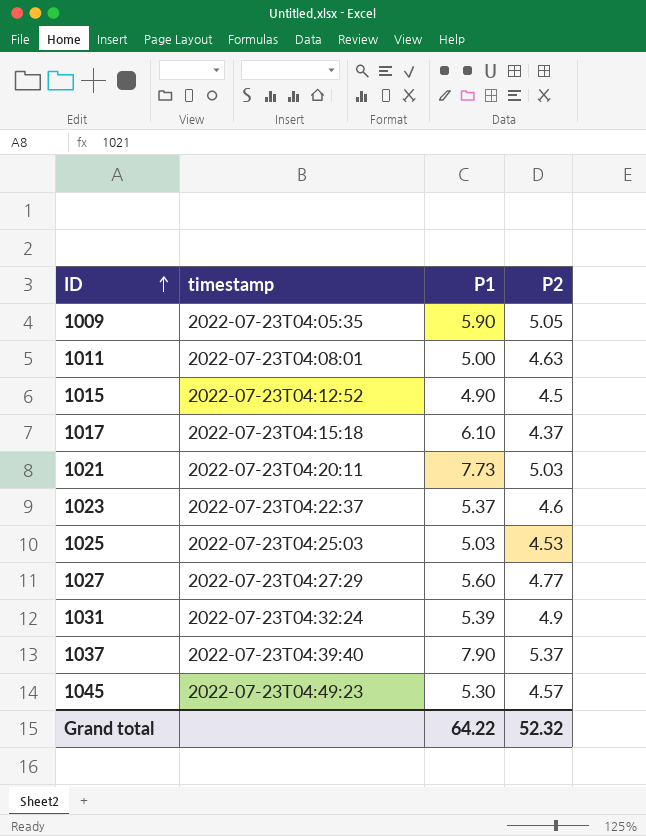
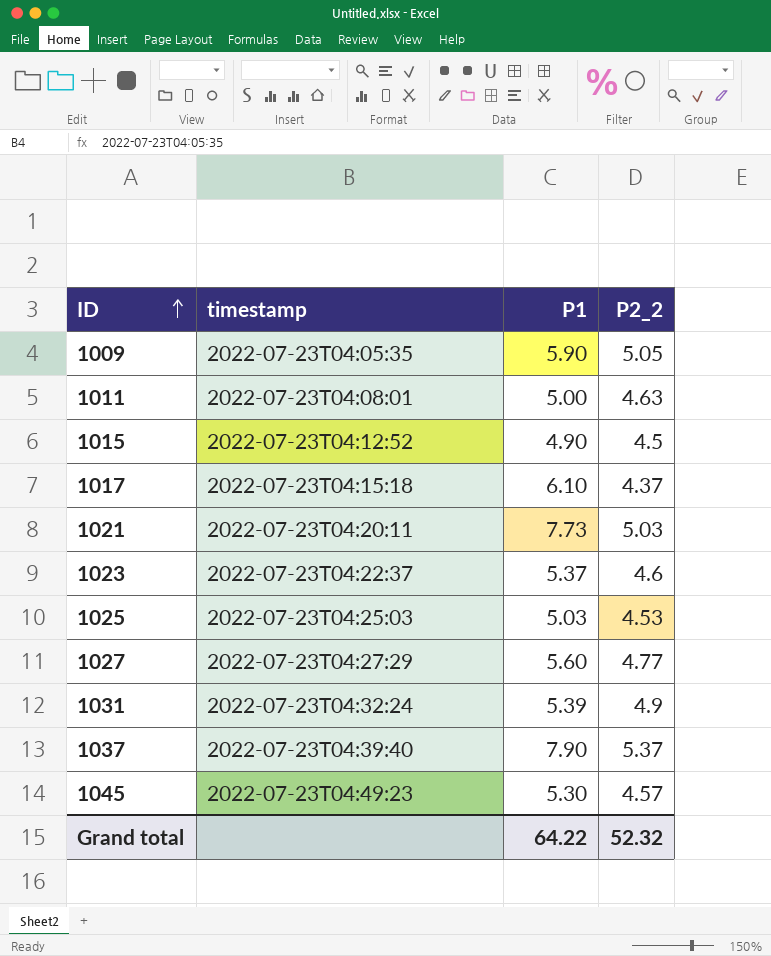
column name: P2 -> P2_2

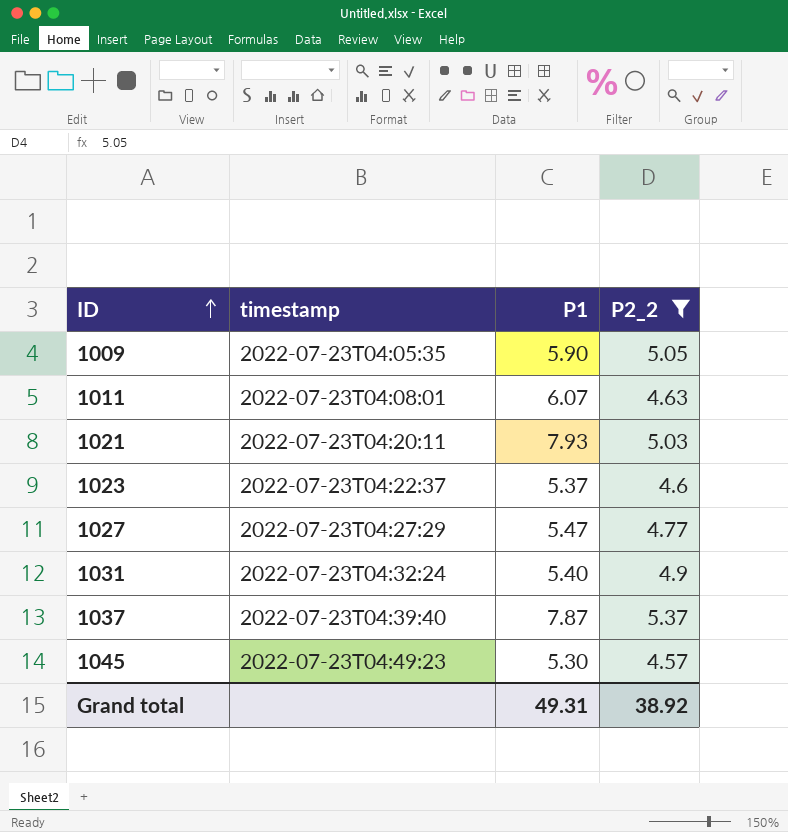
filter: none -> P2_2 >= 4.57
1011 | P1: 5.00 -> 6.07
1021 | P1: 7.73 -> 7.93
1027 | P1: 5.60 -> 5.47
1031 | P1: 5.39 -> 5.40
1037 | P1: 7.90 -> 7.87
Grand total | P1: 64.22 -> 49.31
Grand total | P2_2: 52.32 -> 38.92

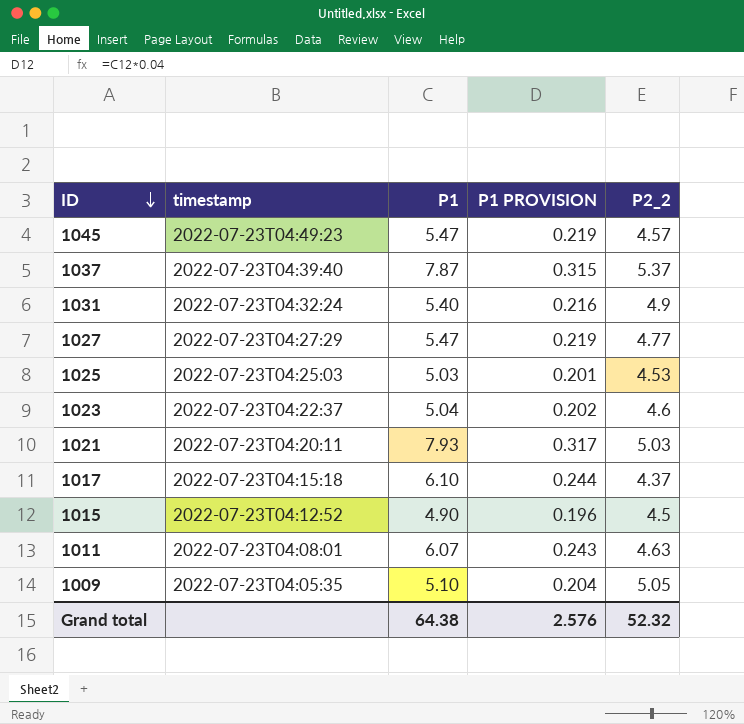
filter: P2_2 >= 4.57 -> none
row order: ID ascending -> ID descending
column P1 PROVISION | formula: none -> [P1] * 0.04
1045 | P1: 5.30 -> 5.47
1023 | P1: 5.37 -> 5.04
1009 | P1: 5.90 -> 5.10
Grand total | P1: 49.31 -> 64.38
Grand total | P2_2: 38.92 -> 52.32

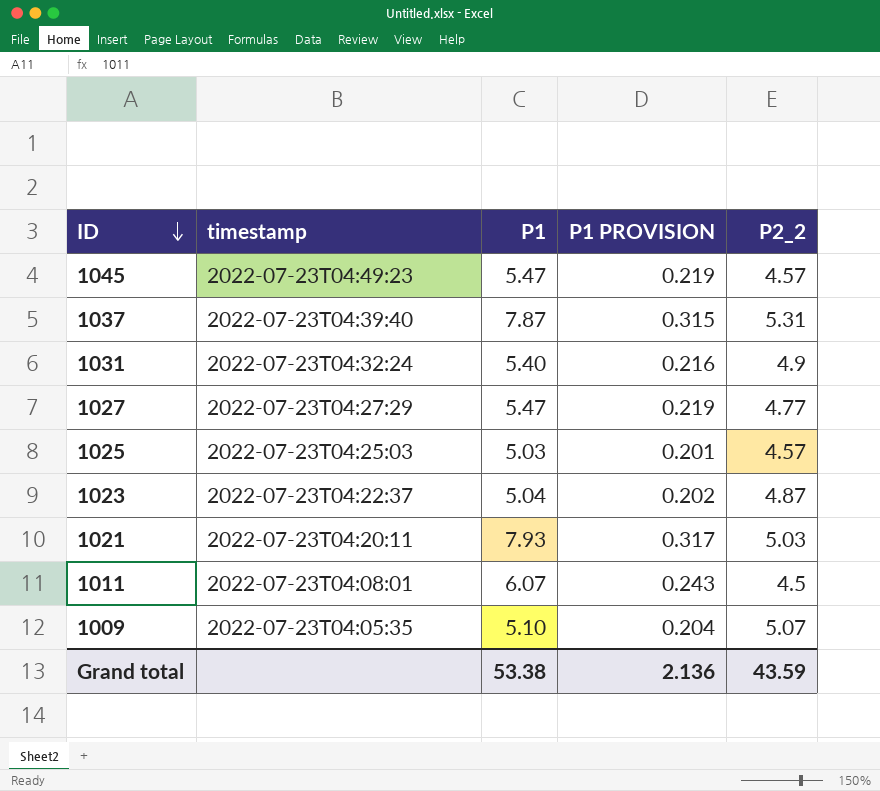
row 1017: 2022-07-23T04:15:18 | 6.10 | 0.244 | 4.37 -> none
row 1015: 2022-07-23T04:12:52 | 4.90 | 0.196 | 4.5 -> none
1037 | P2_2: 5.37 -> 5.31
1025 | P2_2: 4.53 -> 4.57
1023 | P2_2: 4.6 -> 4.87
1011 | P2_2: 4.63 -> 4.5
1009 | P2_2: 5.05 -> 5.07
Grand total | P1: 64.38 -> 53.38
Grand total | P1 PROVISION: 2.576 -> 2.136
Grand total | P2_2: 52.32 -> 43.59

